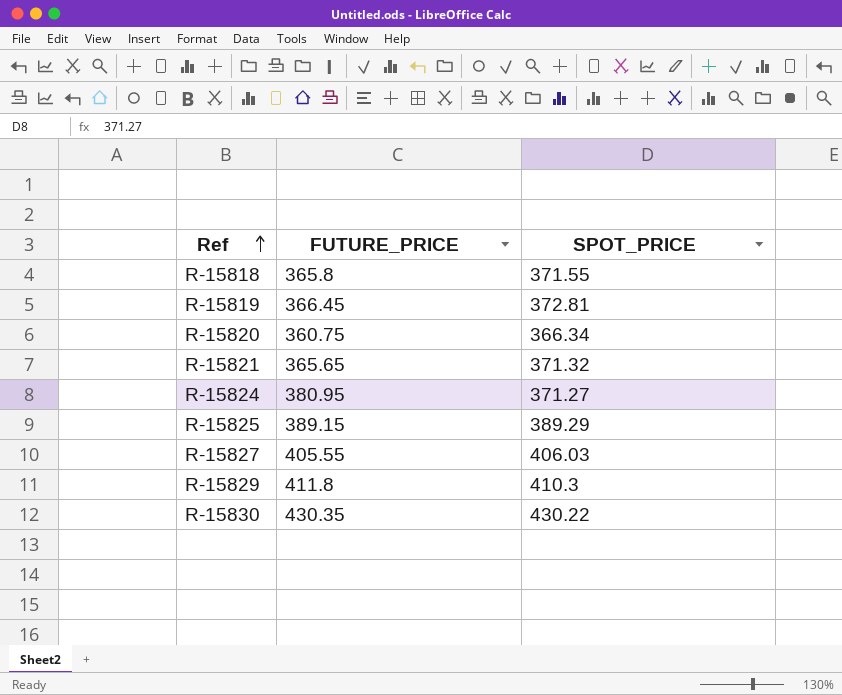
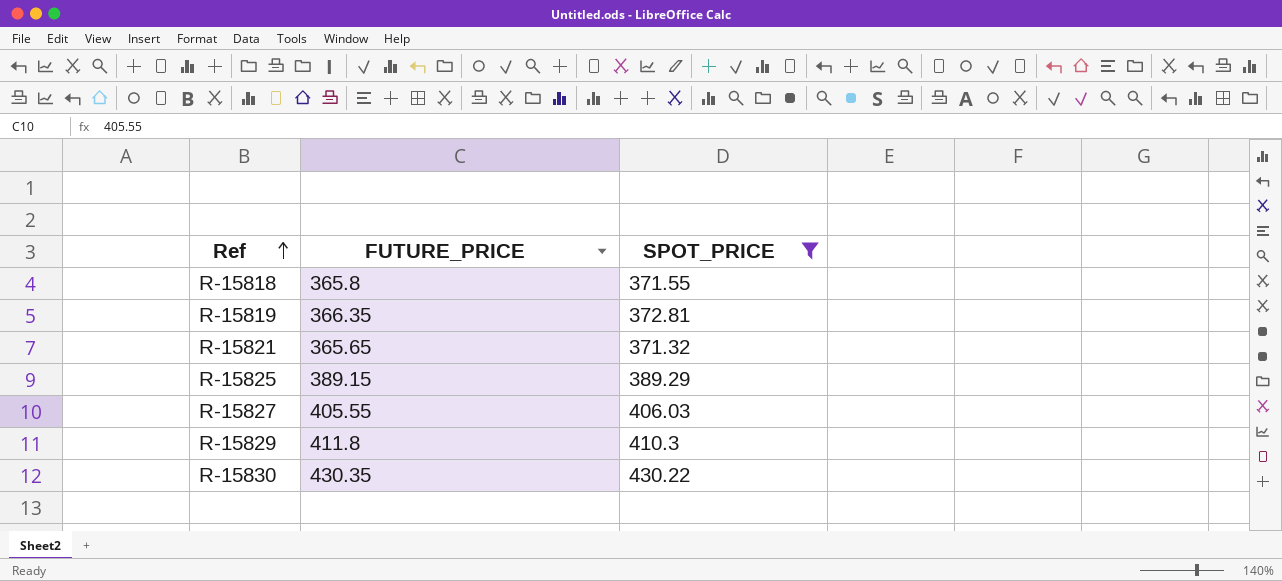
filter: none -> SPOT_PRICE >= 371.32
R-15819 | FUTURE_PRICE: 366.45 -> 366.35

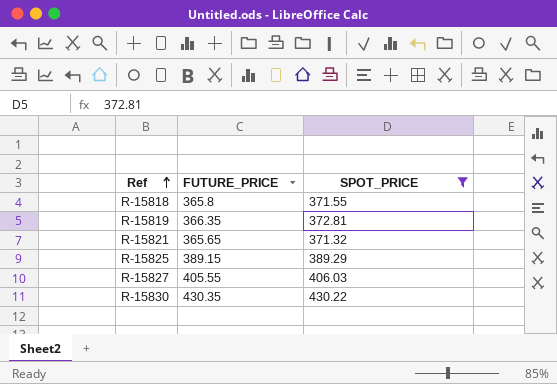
row R-15829: 411.8 | 410.3 -> none

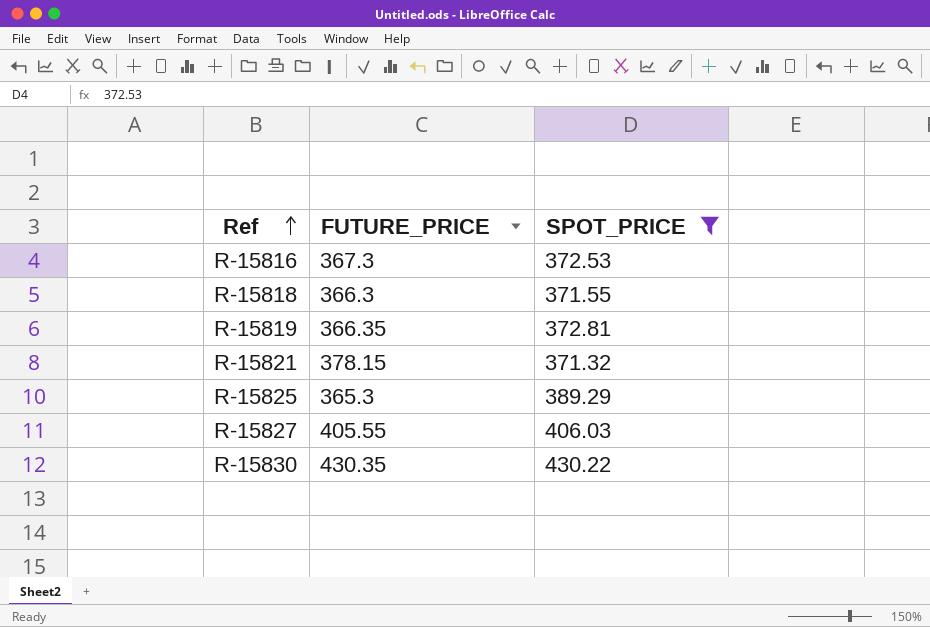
row R-15816: none -> 367.3 | 372.53
R-15818 | FUTURE_PRICE: 365.8 -> 366.3
R-15821 | FUTURE_PRICE: 365.65 -> 378.15
R-15825 | FUTURE_PRICE: 389.15 -> 365.3

